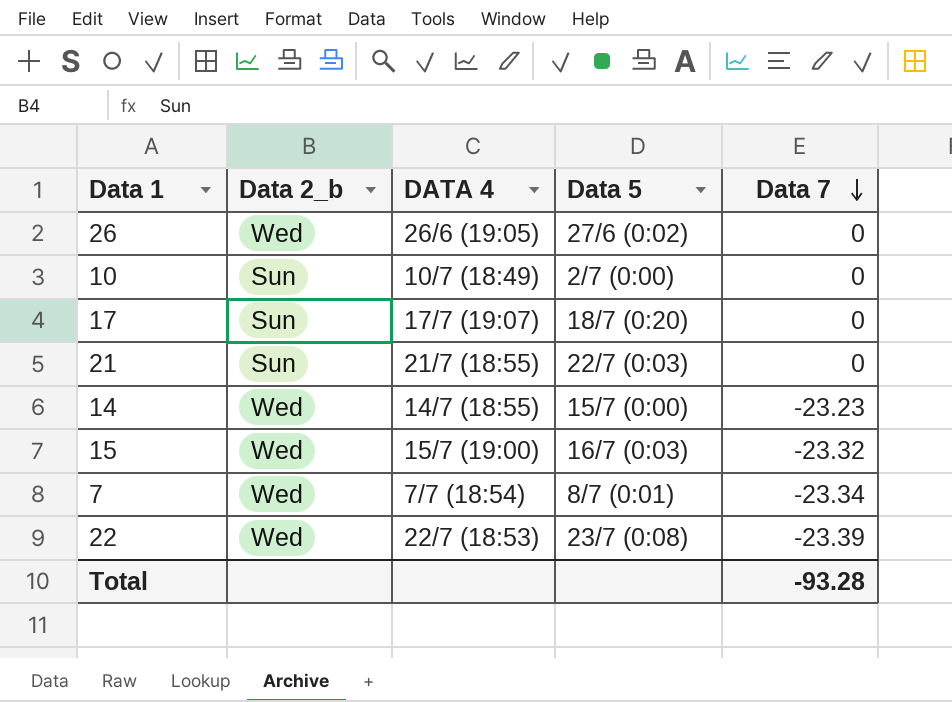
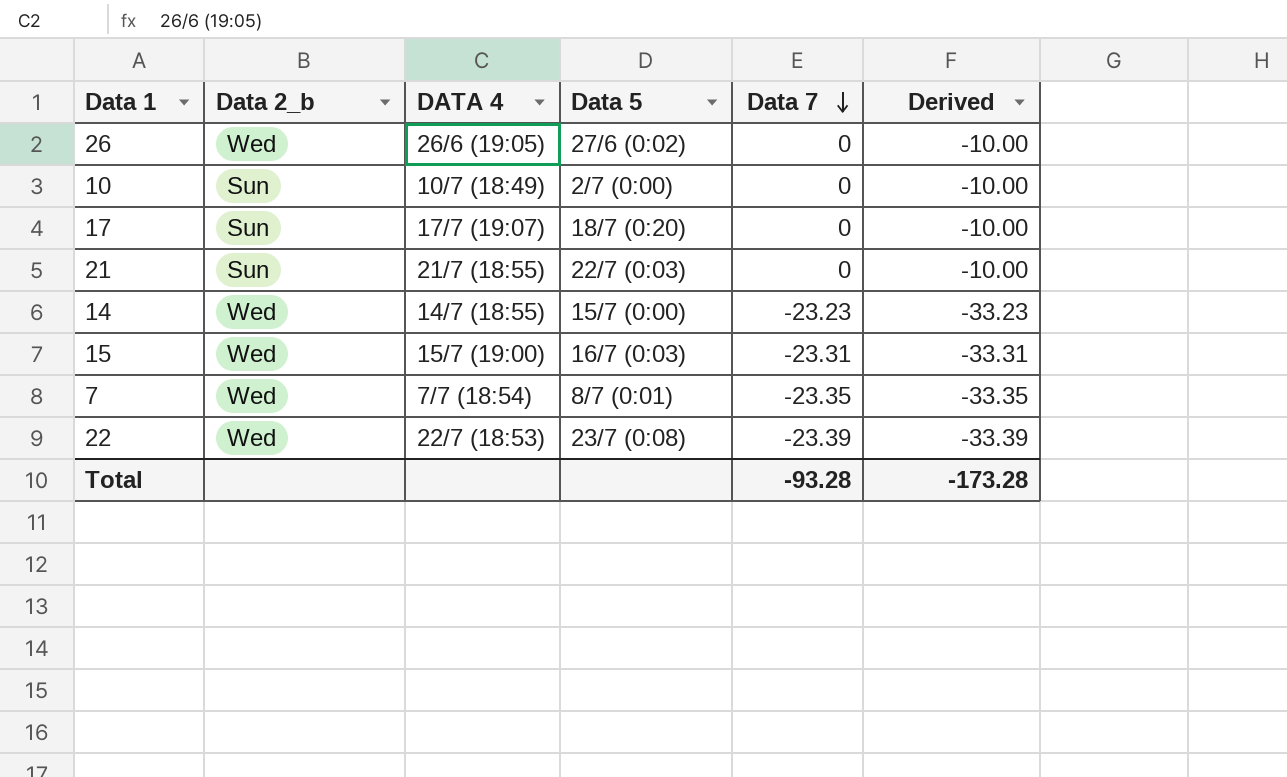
column Derived | formula: none -> [Data 7] - 10
15 | Data 7: -23.32 -> -23.31
7 | Data 7: -23.34 -> -23.35

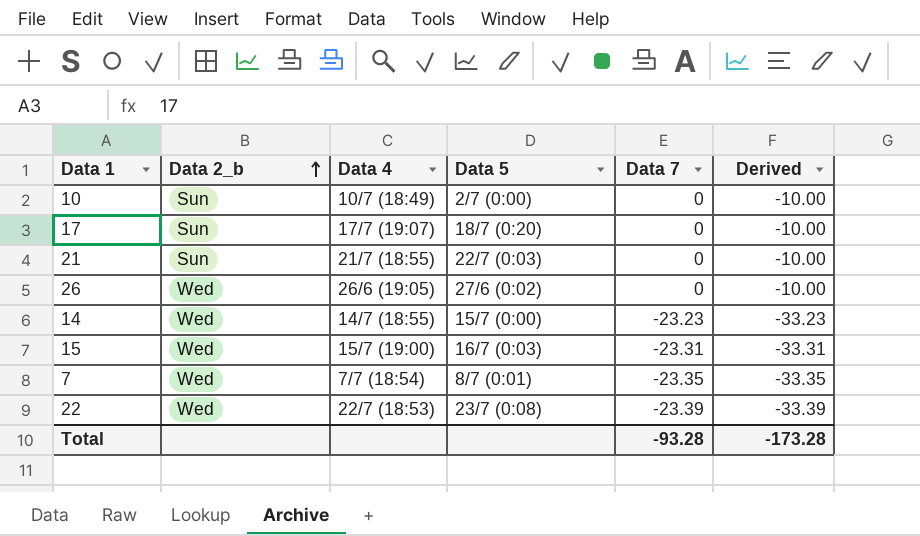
row order: Data 7 descending -> Data 2_b ascending
column name: DATA 4 -> Data 4

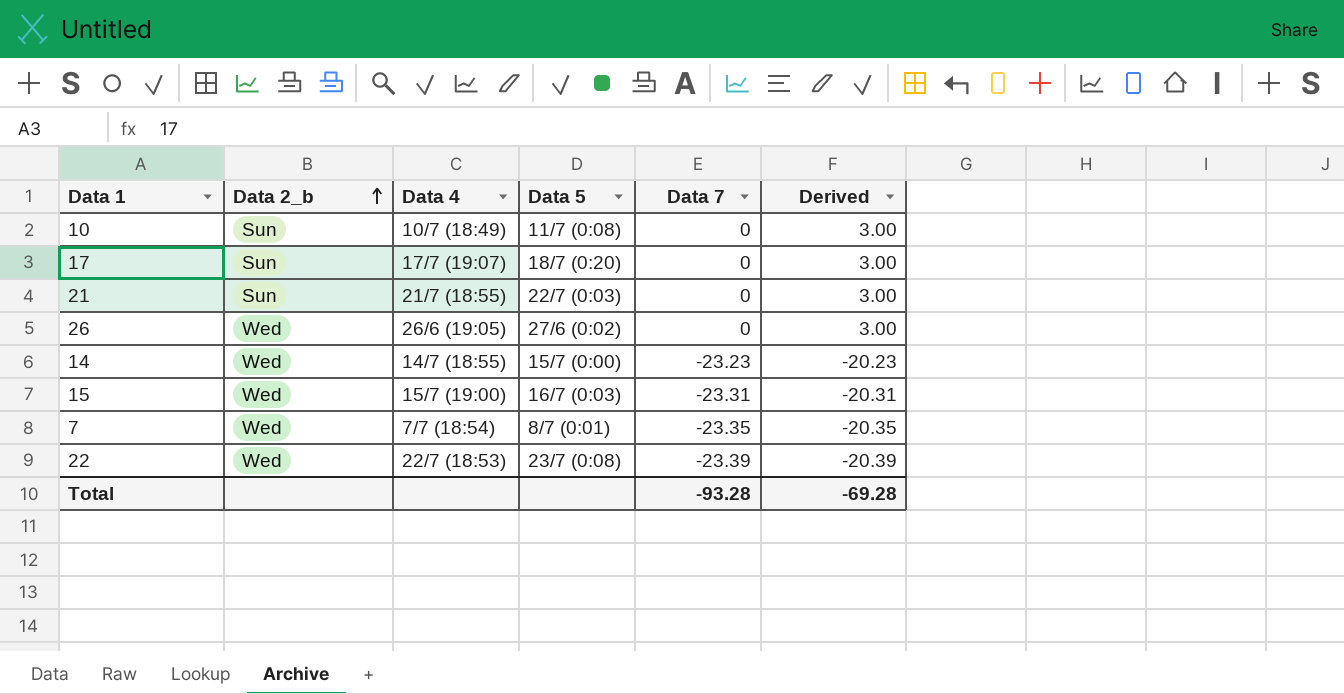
column Derived | formula: [Data 7] - 10 -> [Data 7] + 3
10 | Data 5: 2/7 (0:00) -> 11/7 (0:08)
Total | Derived: -173.28 -> -69.28

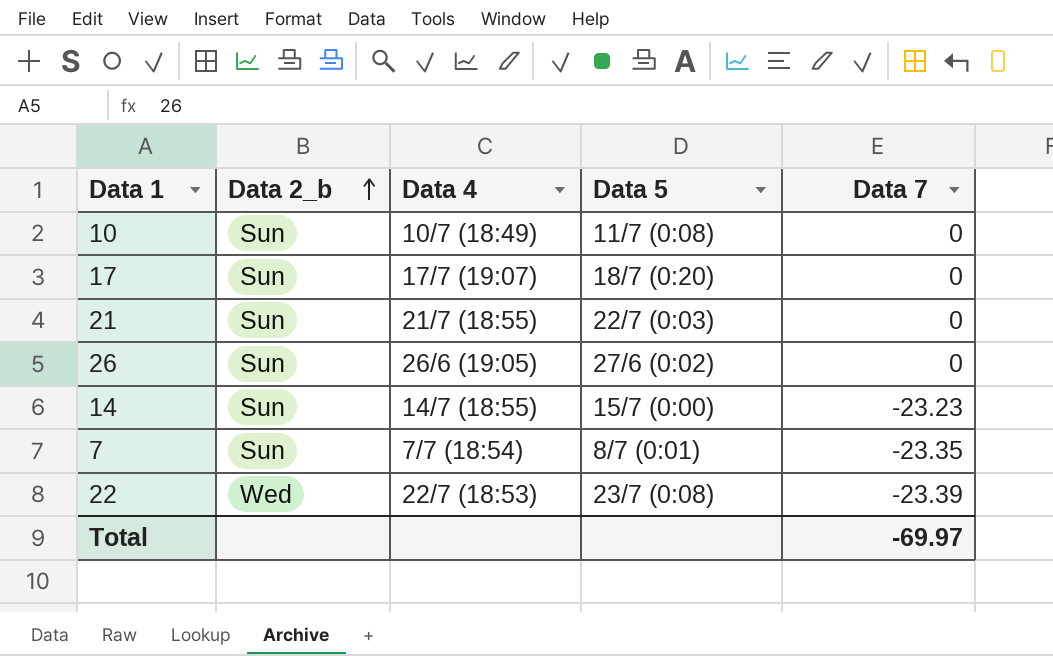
column Derived | formula: [Data 7] + 3 -> none
row 15: Wed | 15/7 (19:00) | 16/7 (0:03) | -23.31 | -20.31 -> none
26 | Data 2_b: Wed -> Sun
14 | Data 2_b: Wed -> Sun
7 | Data 2_b: Wed -> Sun
Total | Data 7: -93.28 -> -69.97

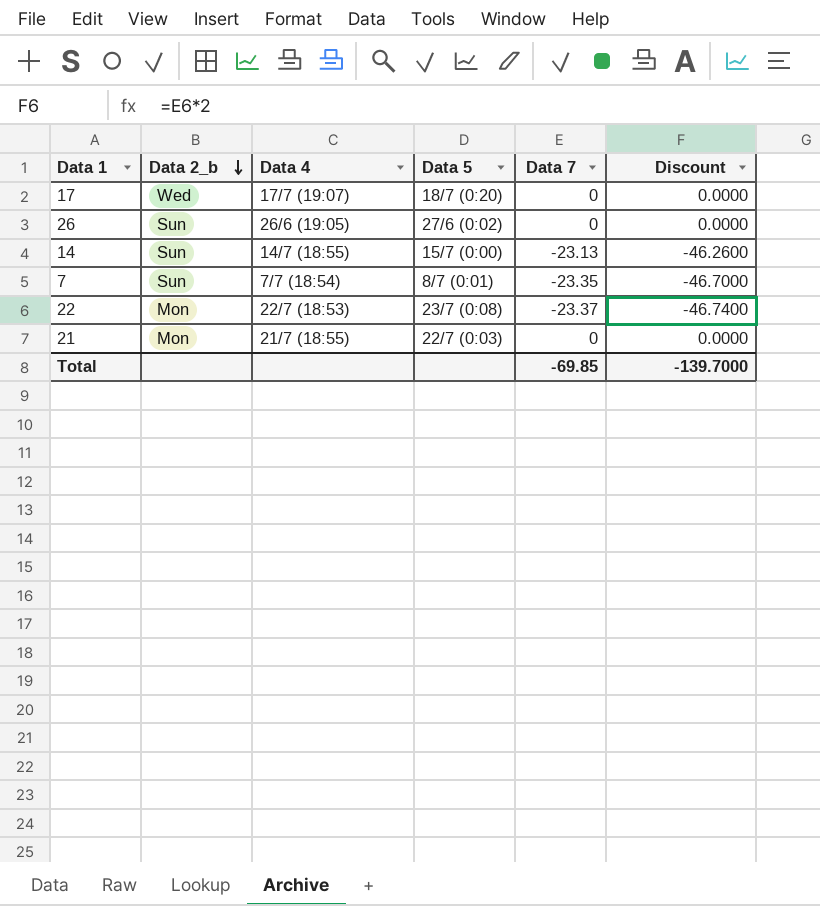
row order: Data 2_b ascending -> Data 2_b descending
column Discount | formula: none -> [Data 7] * 2
row 10: Sun | 10/7 (18:49) | 11/7 (0:08) | 0 -> none
17 | Data 2_b: Sun -> Wed
14 | Data 7: -23.23 -> -23.13
22 | Data 2_b: Wed -> Mon
22 | Data 7: -23.39 -> -23.37
21 | Data 2_b: Sun -> Mon
Total | Data 7: -69.97 -> -69.85

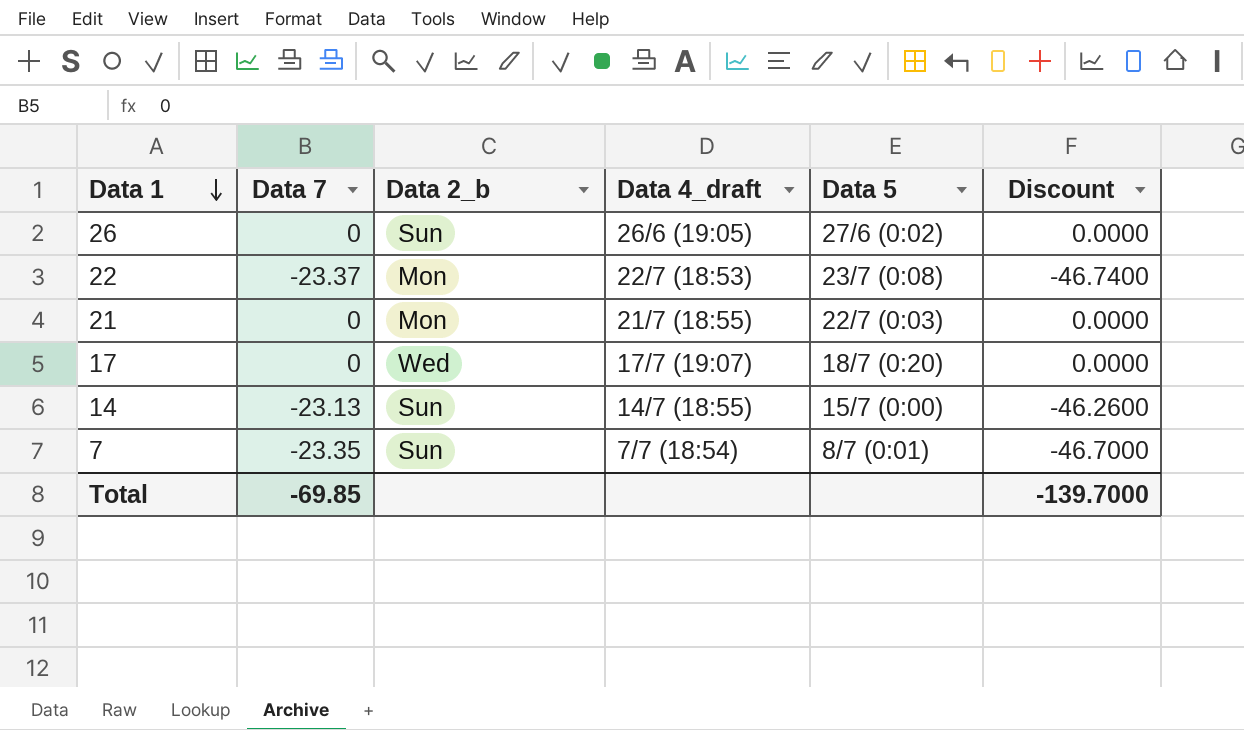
row order: Data 2_b descending -> Data 1 descending
column Data 7 | position: 5 -> 2
column name: Data 4 -> Data 4_draft

